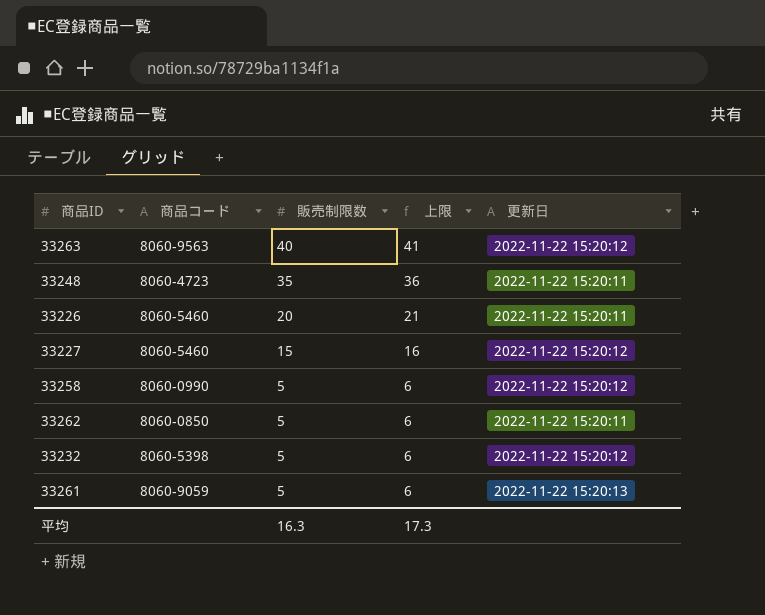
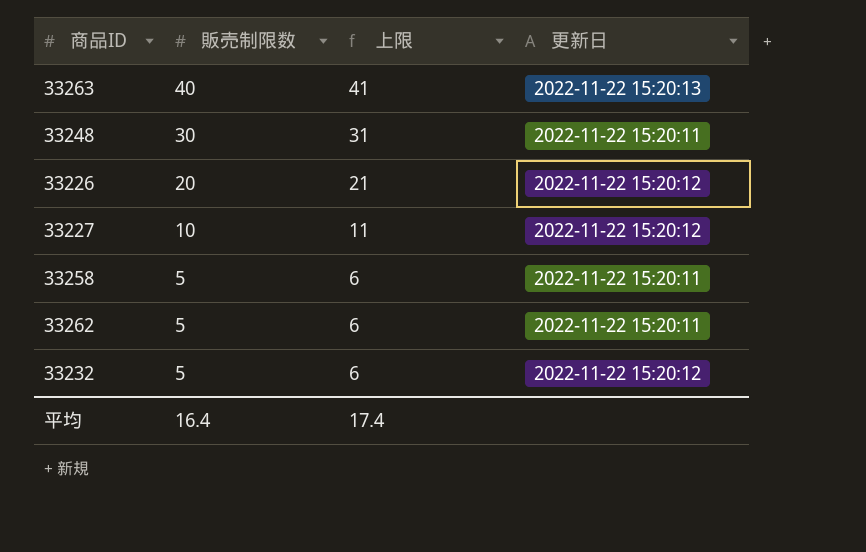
column 商品コード | position: 2 -> none
row 33261: 8060-9059 | 5 | 6 | 2022-11-22 15:20:13 -> none
33263 | 更新日: 2022-11-22 15:20:12 -> 2022-11-22 15:20:13
33248 | 販売制限数: 35 -> 30
33248 | 上限: 36 -> 31
33226 | 更新日: 2022-11-22 15:20:11 -> 2022-11-22 15:20:12
33227 | 販売制限数: 15 -> 10
33227 | 上限: 16 -> 11
33258 | 更新日: 2022-11-22 15:20:12 -> 2022-11-22 15:20:11
平均 | 販売制限数: 16.3 -> 16.4
平均 | 上限: 17.3 -> 17.4

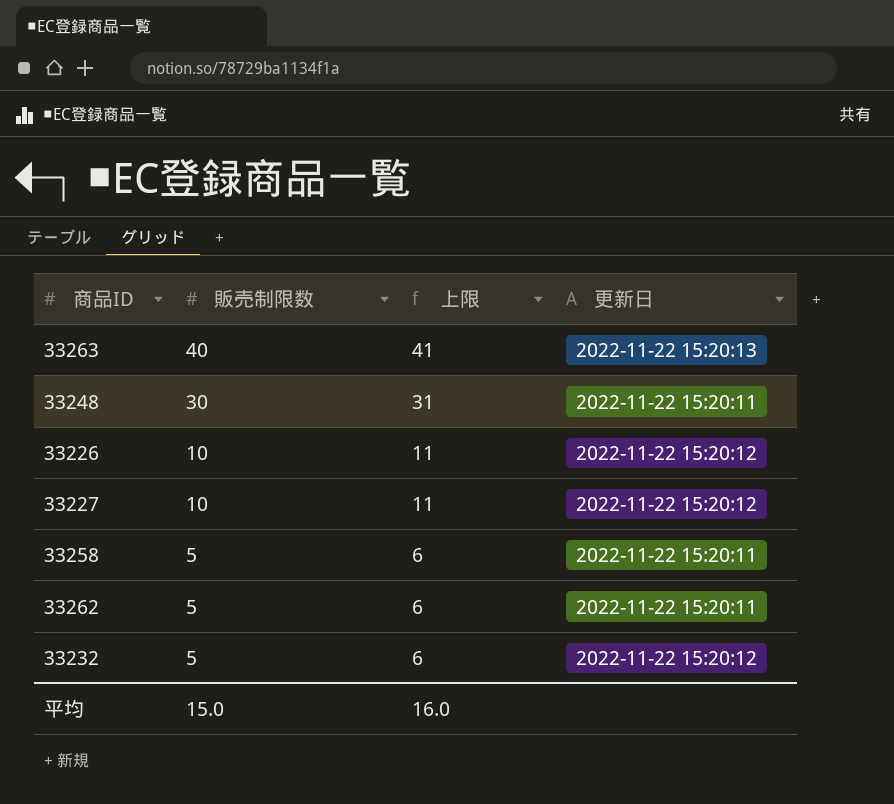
33226 | 販売制限数: 20 -> 10
33226 | 上限: 21 -> 11
平均 | 販売制限数: 16.4 -> 15.0
平均 | 上限: 17.4 -> 16.0

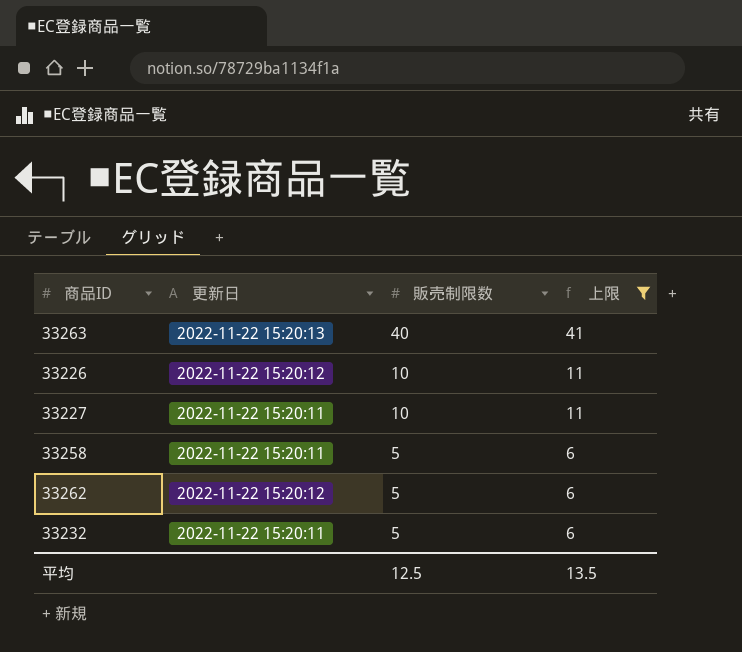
filter: none -> 上限 != 31
column 更新日 | position: 4 -> 2
33227 | 更新日: 2022-11-22 15:20:12 -> 2022-11-22 15:20:11
33262 | 更新日: 2022-11-22 15:20:11 -> 2022-11-22 15:20:12
33232 | 更新日: 2022-11-22 15:20:12 -> 2022-11-22 15:20:11
平均 | 販売制限数: 15.0 -> 12.5
平均 | 上限: 16.0 -> 13.5

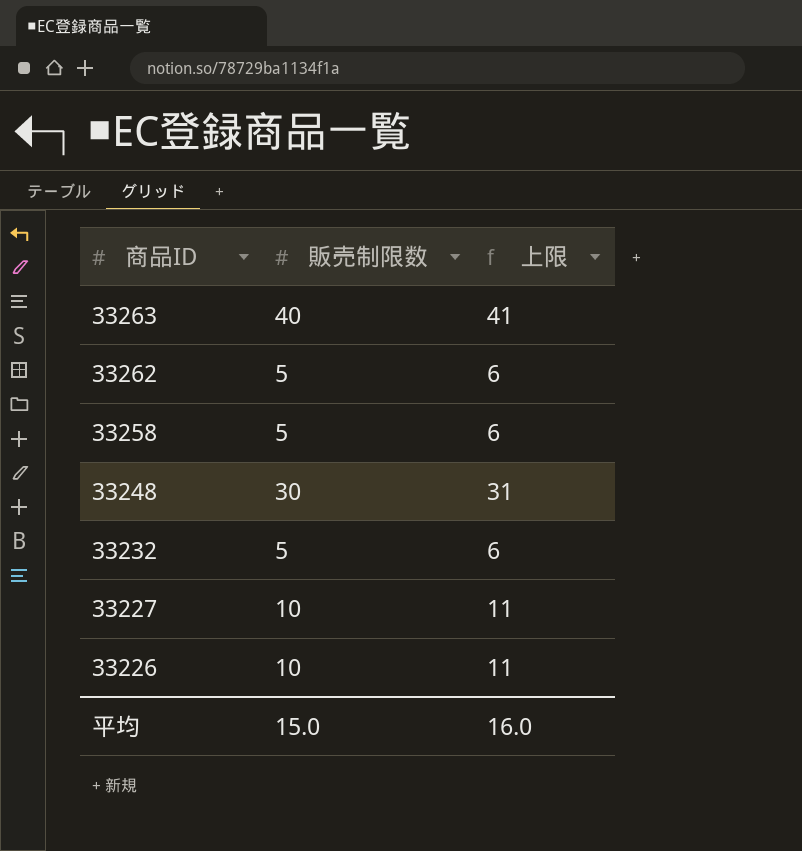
filter: 上限 != 31 -> none
row order: 販売制限数 descending -> 商品ID descending
column 更新日 | position: 2 -> none
平均 | 販売制限数: 12.5 -> 15.0
平均 | 上限: 13.5 -> 16.0

